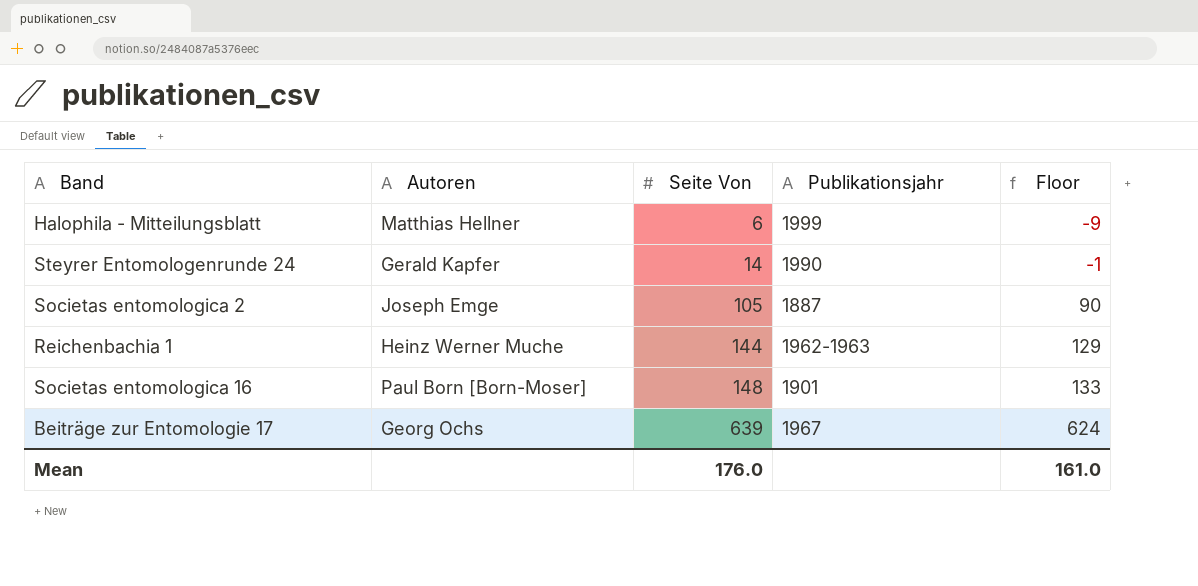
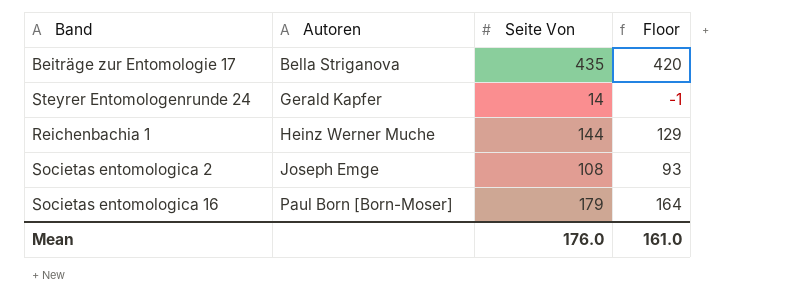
row order: Seite Von ascending -> Autoren ascending
column Publikationsjahr | position: 4 -> none
row Halophila - Mitteilungsblatt: Matthias Hellner | 6 | 1999 | -9 -> none
Beiträge zur Entomologie 17 | Autoren: Georg Ochs -> Bella Striganova
Beiträge zur Entomologie 17 | Seite Von: 639 -> 435
Beiträge zur Entomologie 17 | Floor: 624 -> 420
Societas entomologica 2 | Seite Von: 105 -> 108
Societas entomologica 2 | Floor: 90 -> 93
Societas entomologica 16 | Seite Von: 148 -> 179
Societas entomologica 16 | Floor: 133 -> 164

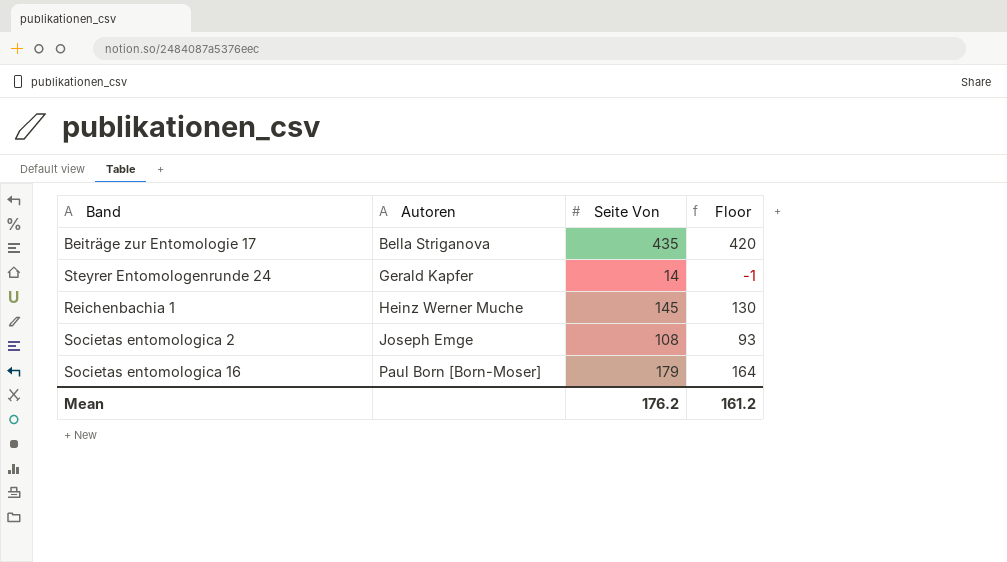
Reichenbachia 1 | Seite Von: 144 -> 145
Reichenbachia 1 | Floor: 129 -> 130
Mean | Seite Von: 176.0 -> 176.2
Mean | Floor: 161.0 -> 161.2

